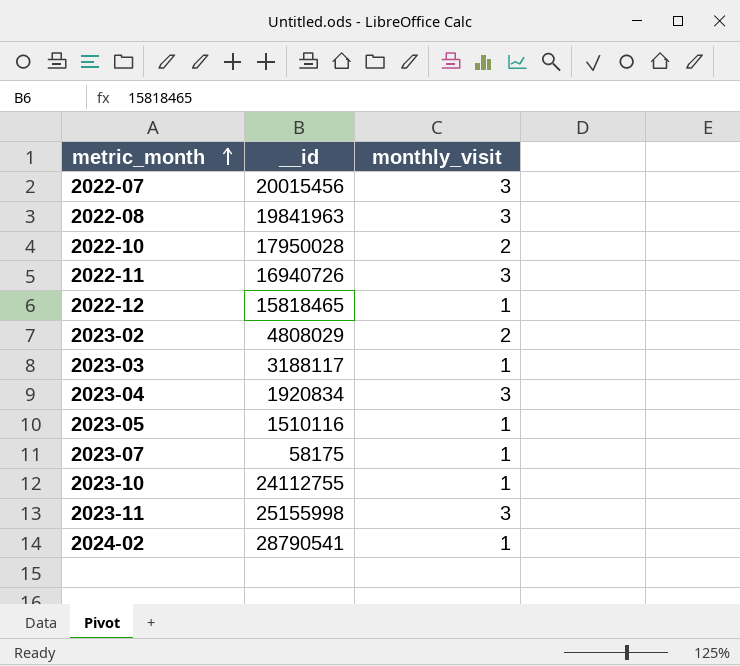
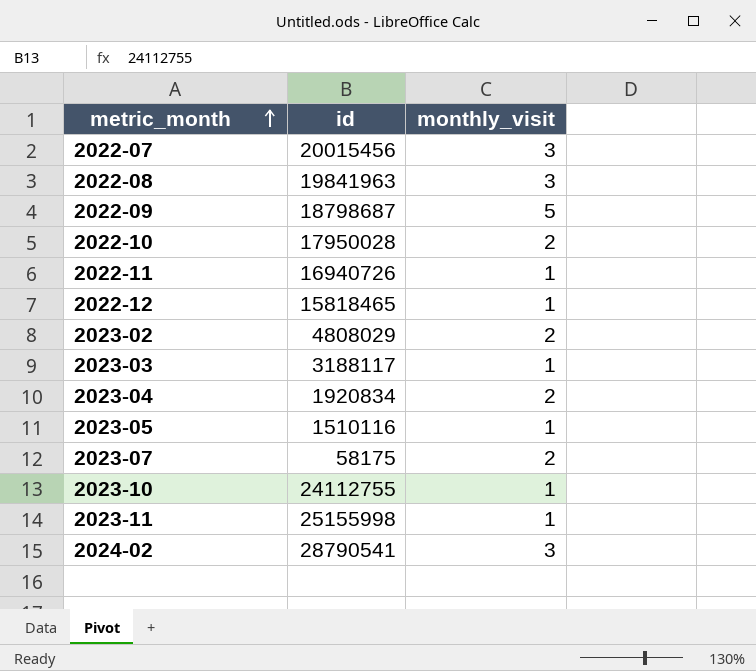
column name: __id -> id
row 2022-09: none -> 18798687 | 5
2022-11 | monthly_visit: 3 -> 1
2023-04 | monthly_visit: 3 -> 2
2023-07 | monthly_visit: 1 -> 2
2023-11 | monthly_visit: 3 -> 1
2024-02 | monthly_visit: 1 -> 3

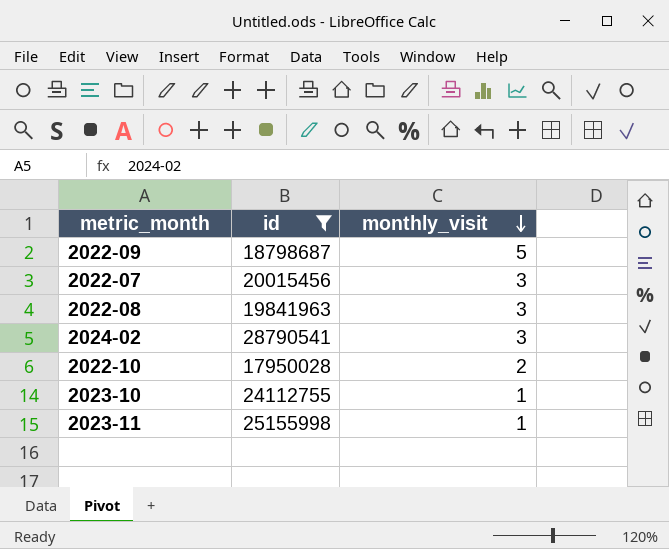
filter: none -> id >= 17950028
row order: metric_month ascending -> monthly_visit descending

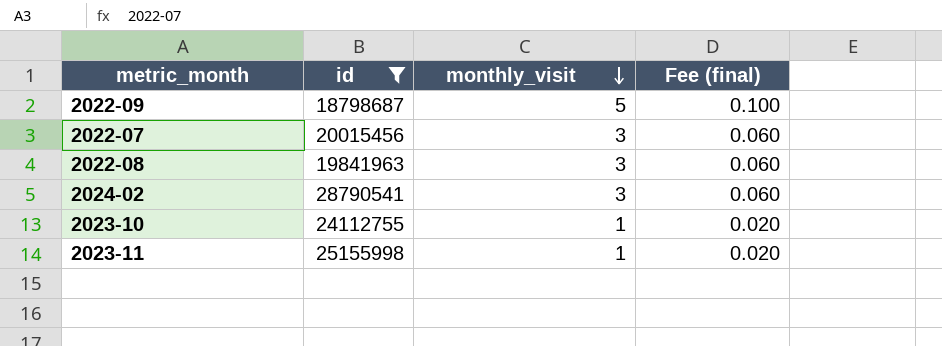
column Fee (final) | formula: none -> [monthly_visit] * 0.02
row 2022-10: 17950028 | 2 -> none

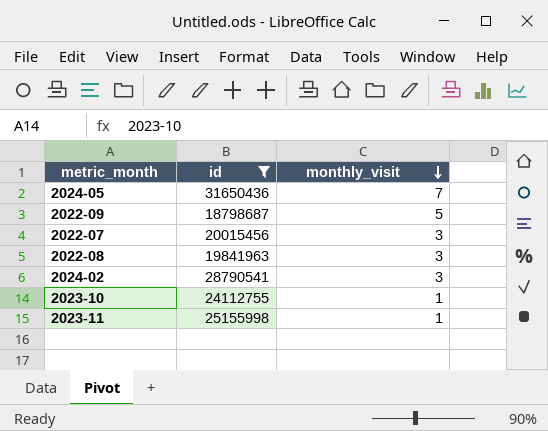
column Fee (final) | formula: [monthly_visit] * 0.02 -> none
row 2024-05: none -> 31650436 | 7

